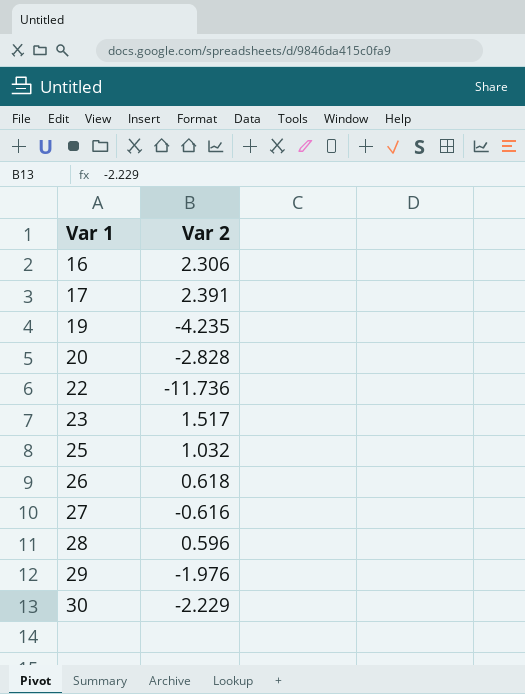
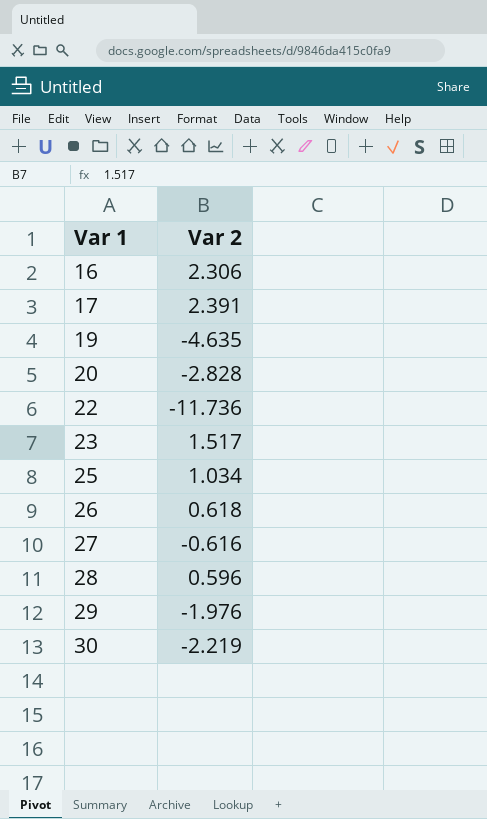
19 | Var 2: -4.235 -> -4.635
25 | Var 2: 1.032 -> 1.034
30 | Var 2: -2.229 -> -2.219

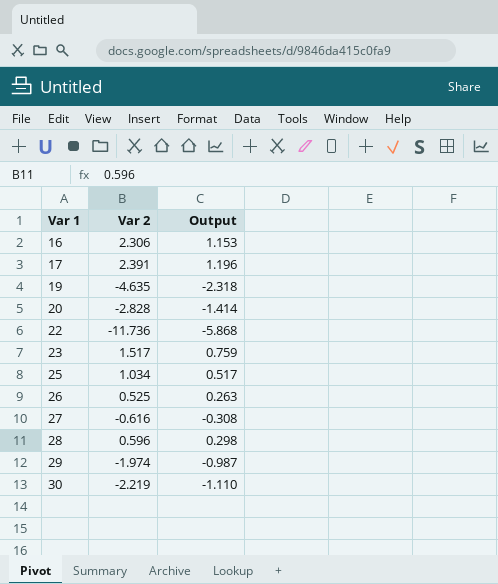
column Output | formula: none -> [Var 2] * 0.5
26 | Var 2: 0.618 -> 0.525
29 | Var 2: -1.976 -> -1.974

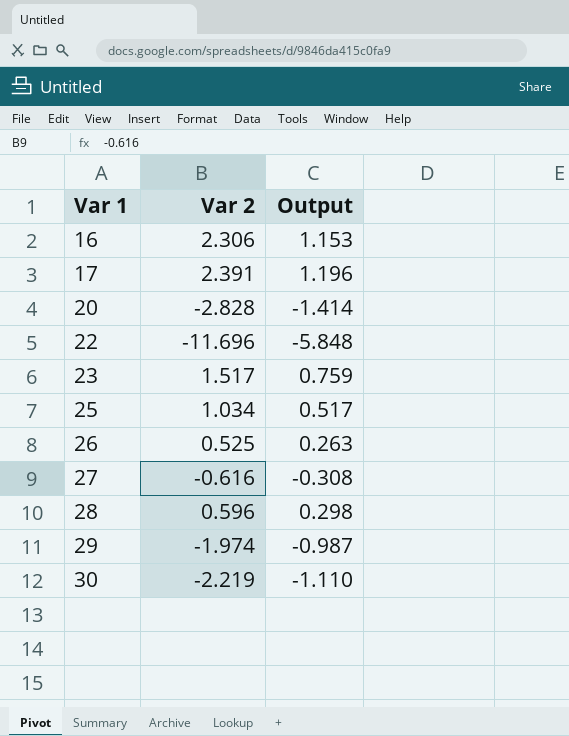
row 19: -4.635 | -2.318 -> none
22 | Var 2: -11.736 -> -11.696
22 | Output: -5.868 -> -5.848

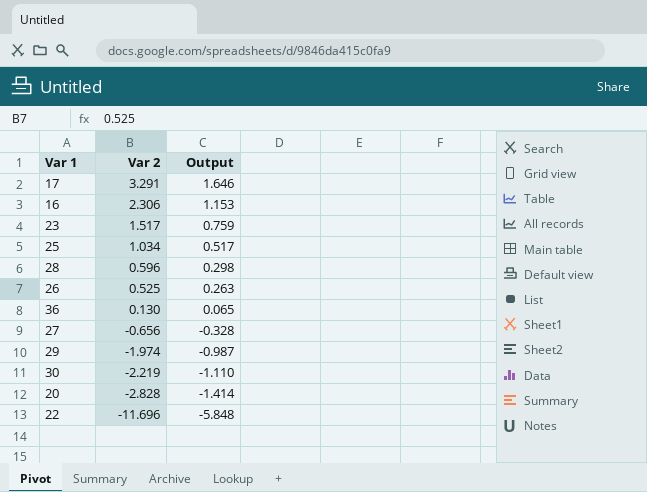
row order: Var 1 ascending -> Var 2 descending
17 | Var 2: 2.391 -> 3.291
17 | Output: 1.196 -> 1.646
row 36: none -> 0.130 | 0.065
27 | Var 2: -0.616 -> -0.656
27 | Output: -0.308 -> -0.328

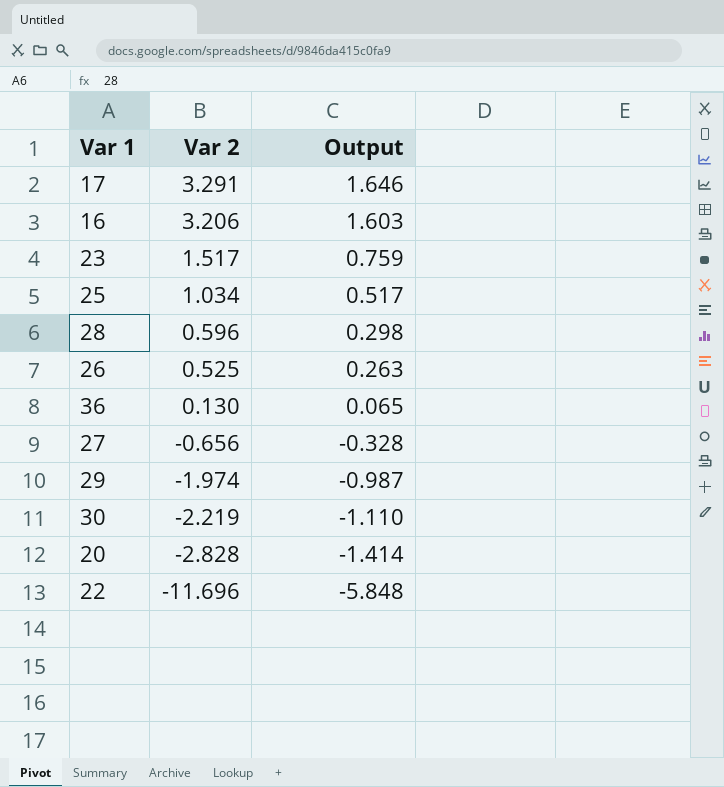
16 | Var 2: 2.306 -> 3.206
16 | Output: 1.153 -> 1.603

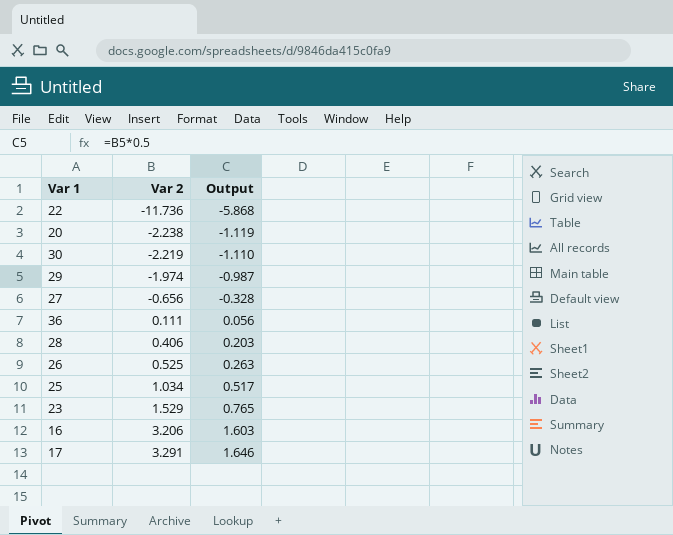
row order: Var 2 descending -> Var 2 ascending
22 | Var 2: -11.696 -> -11.736
22 | Output: -5.848 -> -5.868
20 | Var 2: -2.828 -> -2.238
20 | Output: -1.414 -> -1.119
36 | Var 2: 0.130 -> 0.111
36 | Output: 0.065 -> 0.056
28 | Var 2: 0.596 -> 0.406
28 | Output: 0.298 -> 0.203
23 | Var 2: 1.517 -> 1.529
23 | Output: 0.759 -> 0.765

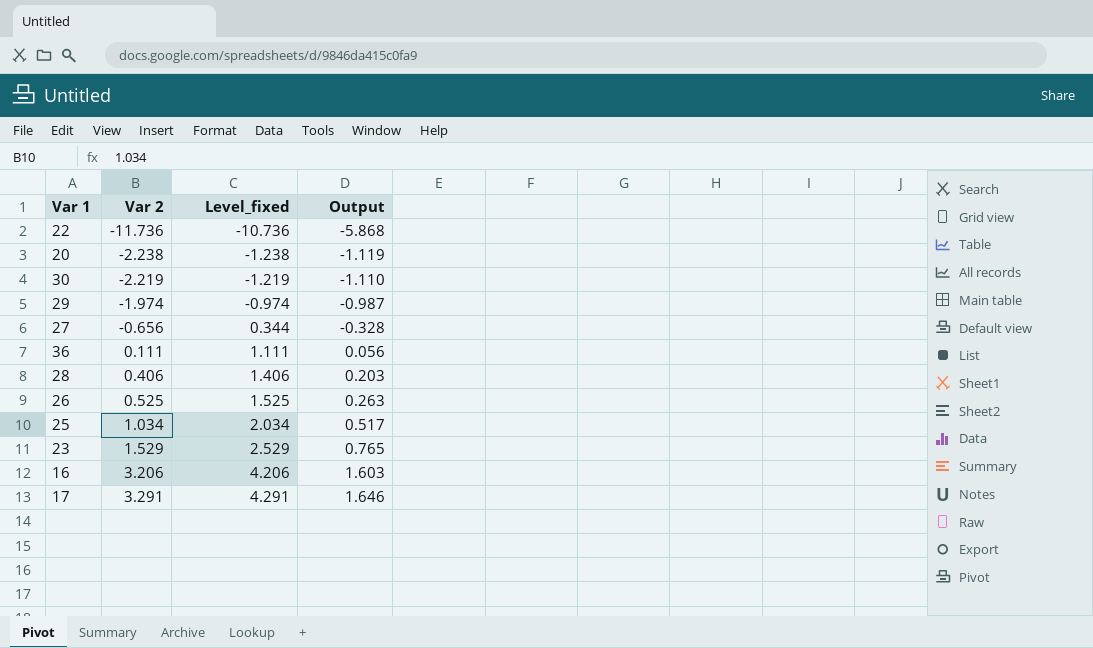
column Level_fixed | formula: none -> [Var 2] + 1

